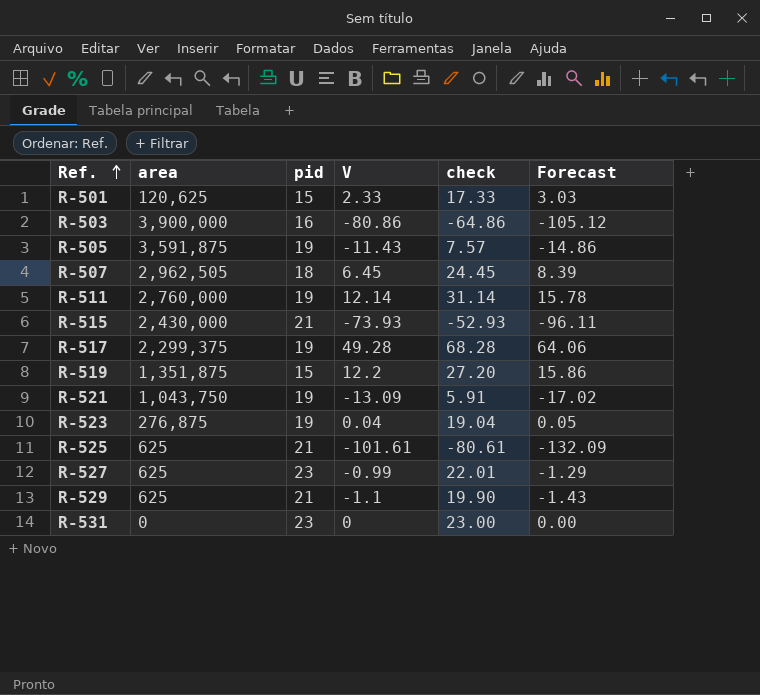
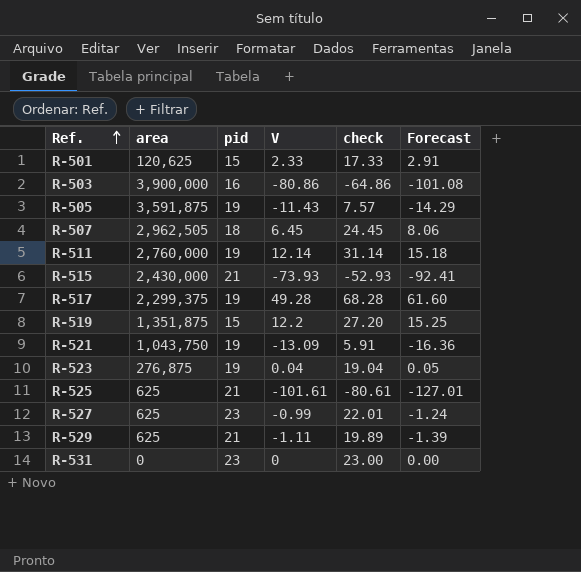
column Forecast | formula: [V] * 1.3 -> [V] * 1.25
R-529 | V: -1.1 -> -1.11
R-529 | check: 19.90 -> 19.89

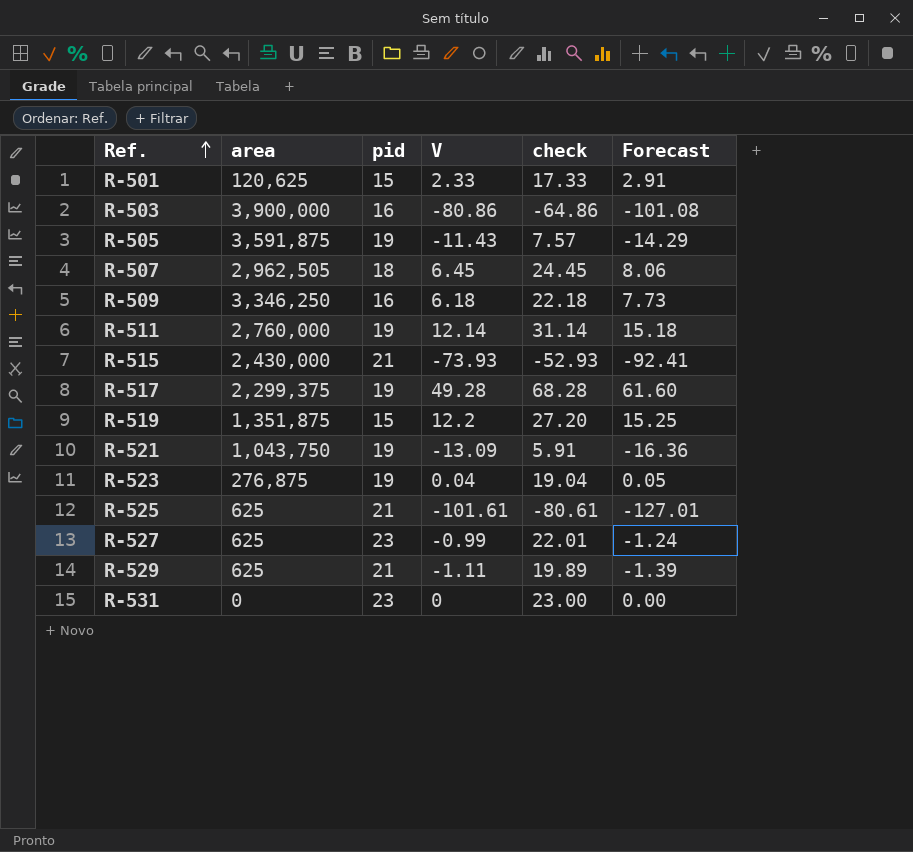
row R-509: none -> 3,346,250 | 16 | 6.18 | 22.18 | 7.73

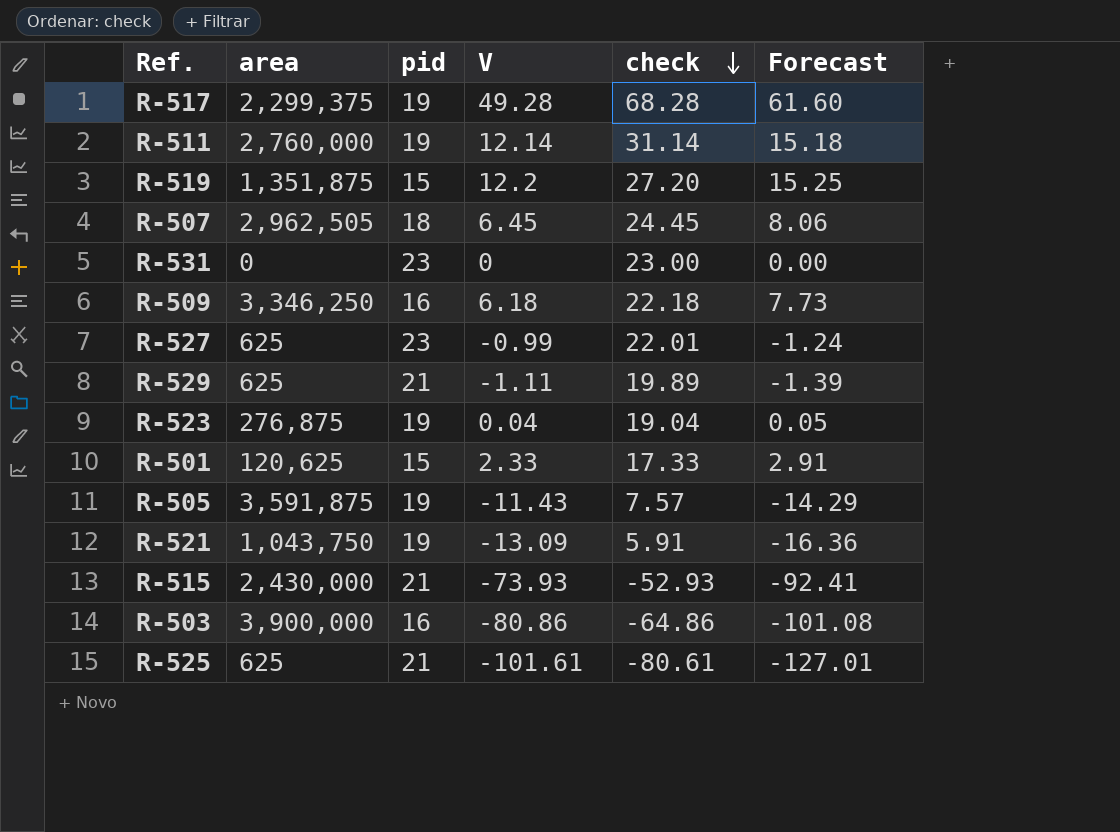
row order: Ref. ascending -> check descending

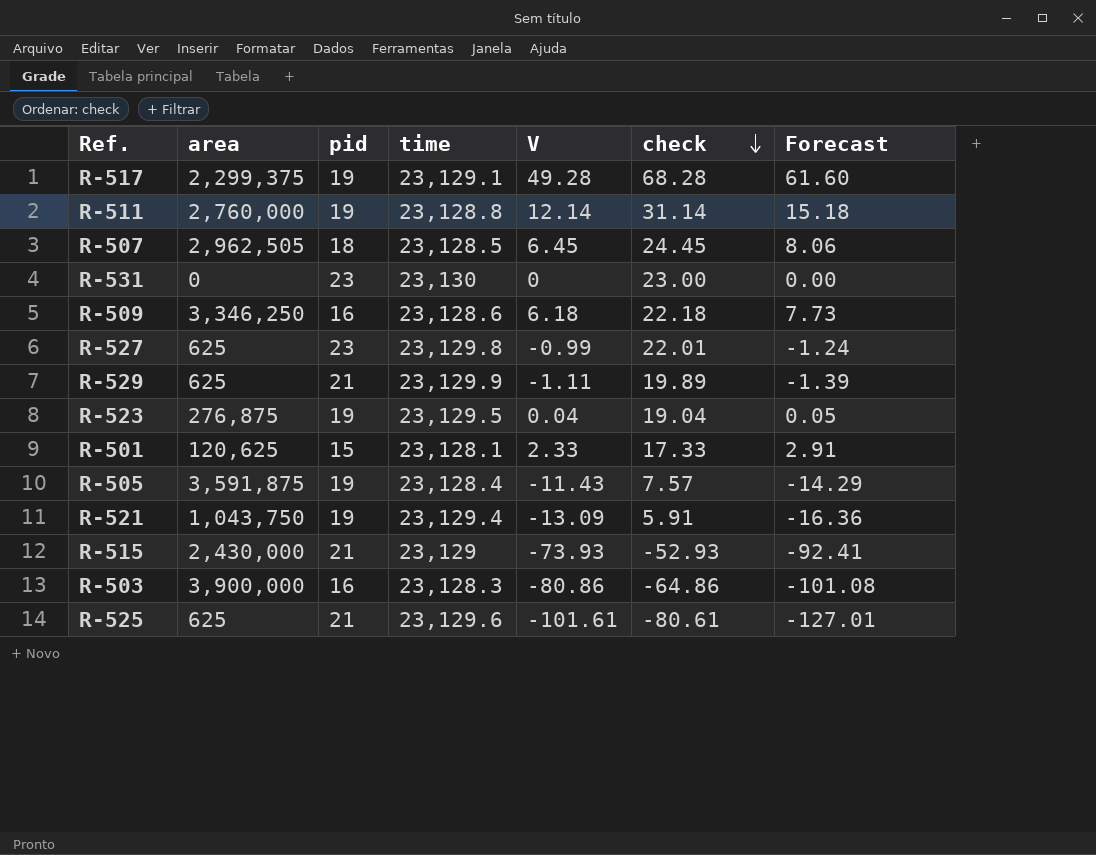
column time | position: none -> 4
row R-519: 1,351,875 | 15 | 12.2 | 27.20 | 15.25 -> none

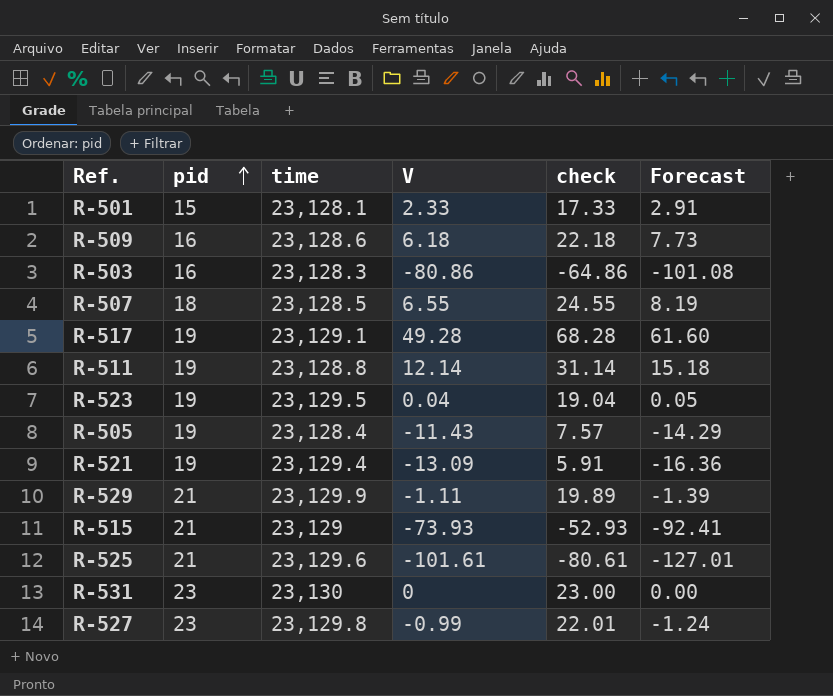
row order: check descending -> pid ascending
column area | position: 2 -> none
R-507 | V: 6.45 -> 6.55
R-507 | check: 24.45 -> 24.55
R-507 | Forecast: 8.06 -> 8.19

